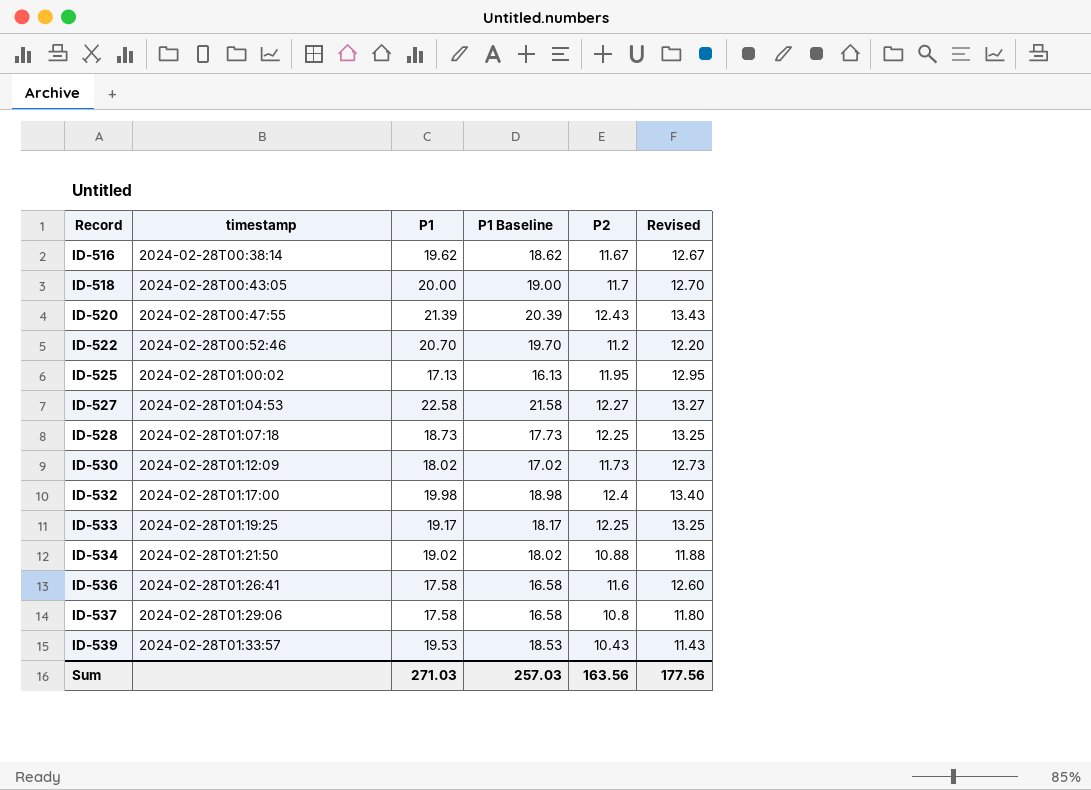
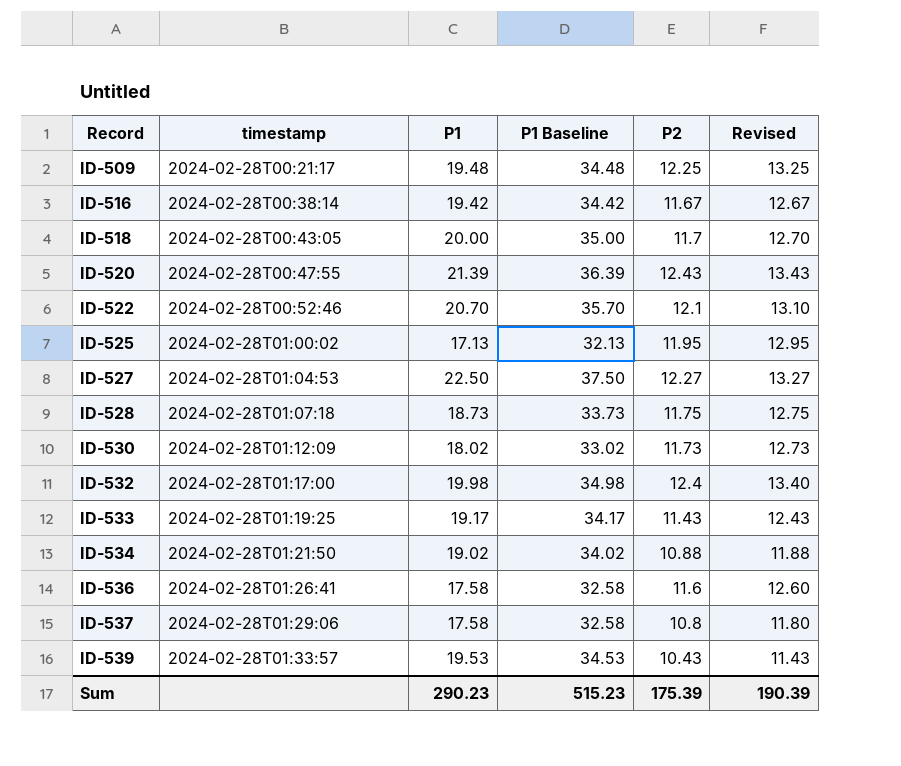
column P1 Baseline | formula: [P1] - 1 -> [P1] + 15
row ID-509: none -> 2024-02-28T00:21:17 | 19.48 | 34.48 | 12.25 | 13.25
ID-516 | P1: 19.62 -> 19.42
ID-522 | P2: 11.2 -> 12.1
ID-522 | Revised: 12.20 -> 13.10
ID-527 | P1: 22.58 -> 22.50
ID-528 | P2: 12.25 -> 11.75
ID-528 | Revised: 13.25 -> 12.75
ID-533 | P2: 12.25 -> 11.43
ID-533 | Revised: 13.25 -> 12.43
Sum | P1: 271.03 -> 290.23
Sum | P1 Baseline: 257.03 -> 515.23
Sum | P2: 163.56 -> 175.39
Sum | Revised: 177.56 -> 190.39

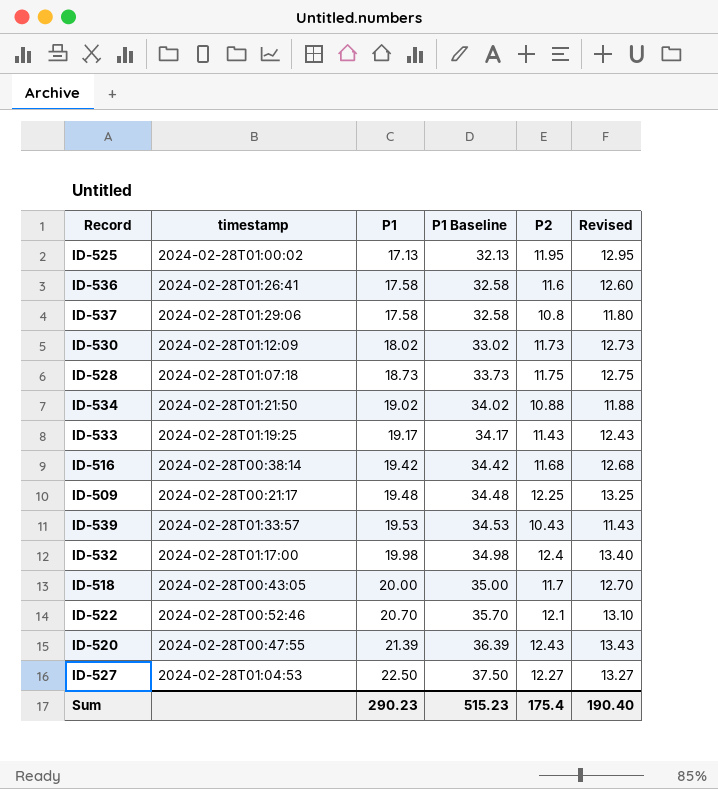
row order: Record ascending -> P1 ascending
ID-516 | P2: 11.67 -> 11.68
ID-516 | Revised: 12.67 -> 12.68
Sum | P2: 175.39 -> 175.4
Sum | Revised: 190.39 -> 190.40

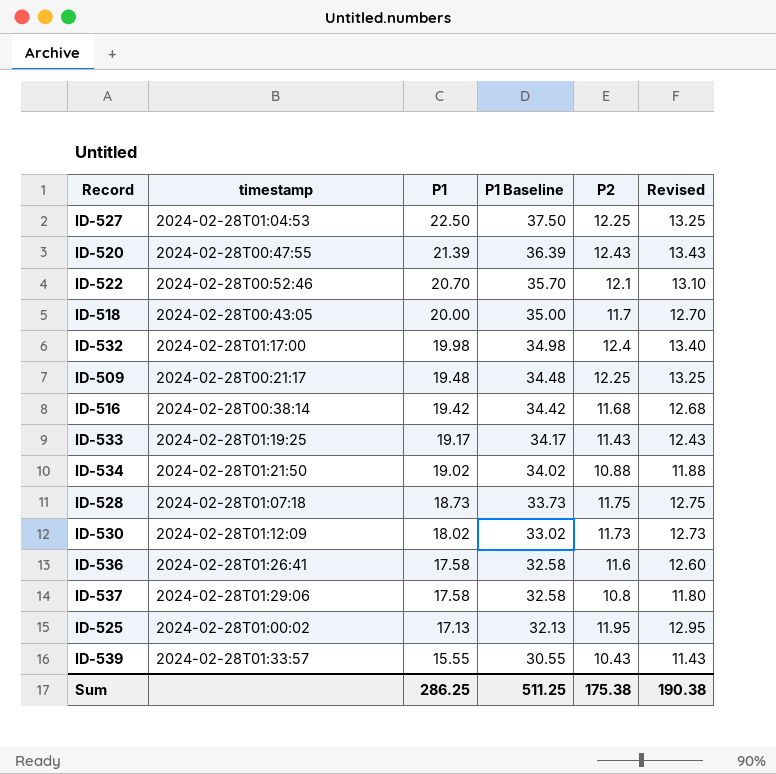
row order: P1 ascending -> P1 descending
ID-527 | P2: 12.27 -> 12.25
ID-527 | Revised: 13.27 -> 13.25
ID-539 | P1: 19.53 -> 15.55
ID-539 | P1 Baseline: 34.53 -> 30.55
Sum | P1: 290.23 -> 286.25
Sum | P1 Baseline: 515.23 -> 511.25
Sum | P2: 175.4 -> 175.38
Sum | Revised: 190.40 -> 190.38

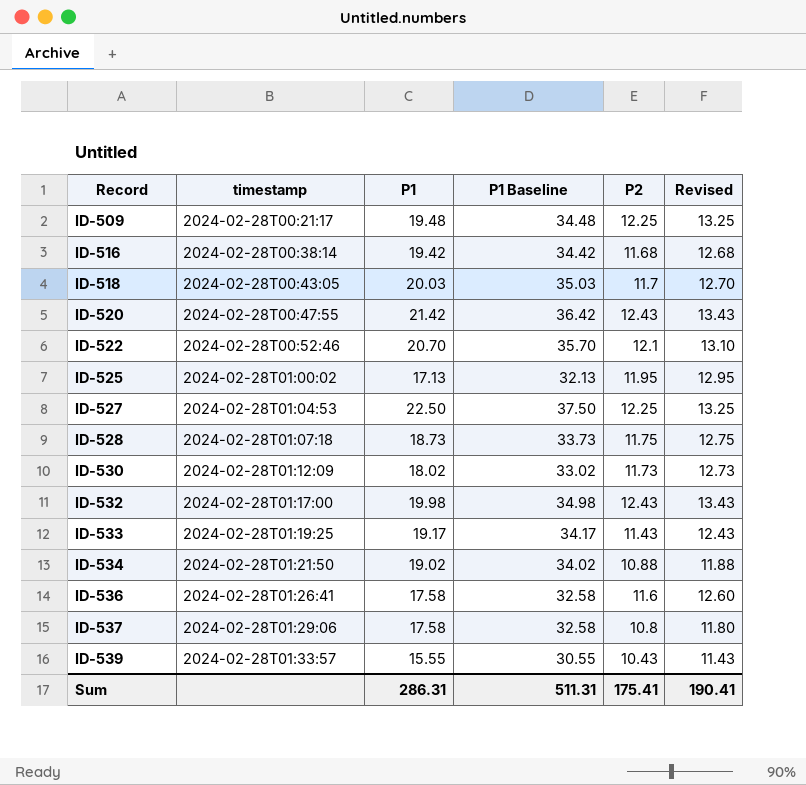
row order: P1 descending -> Record ascending
ID-518 | P1: 20.00 -> 20.03
ID-518 | P1 Baseline: 35.00 -> 35.03
ID-520 | P1: 21.39 -> 21.42
ID-520 | P1 Baseline: 36.39 -> 36.42
ID-532 | P2: 12.4 -> 12.43
ID-532 | Revised: 13.40 -> 13.43
Sum | P1: 286.25 -> 286.31
Sum | P1 Baseline: 511.25 -> 511.31
Sum | P2: 175.38 -> 175.41
Sum | Revised: 190.38 -> 190.41

